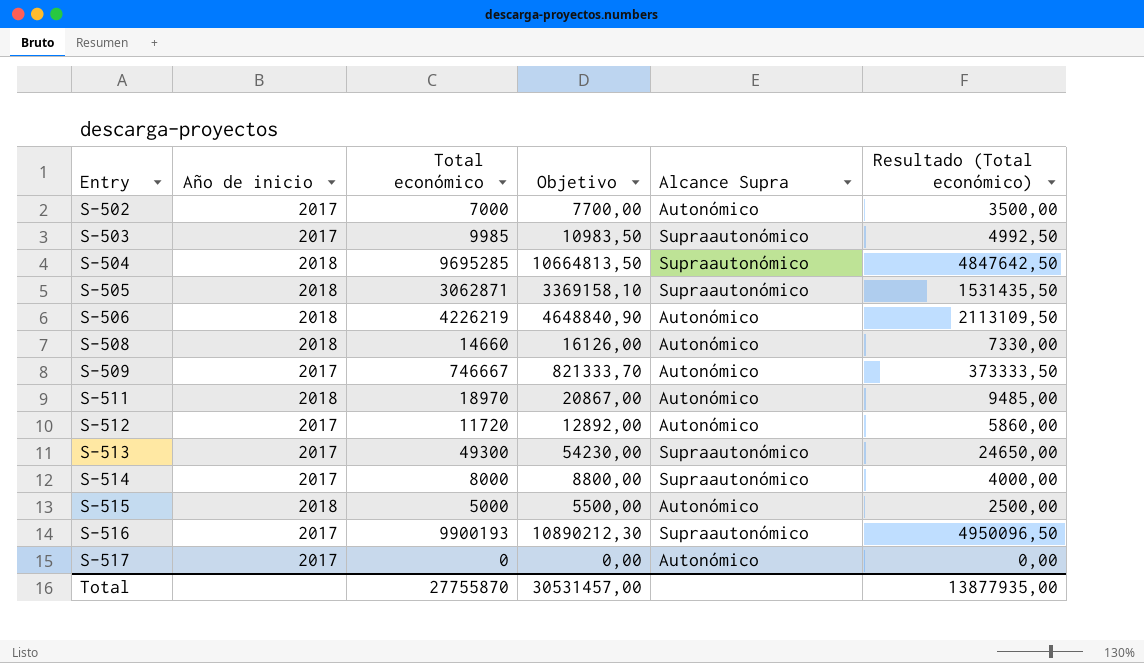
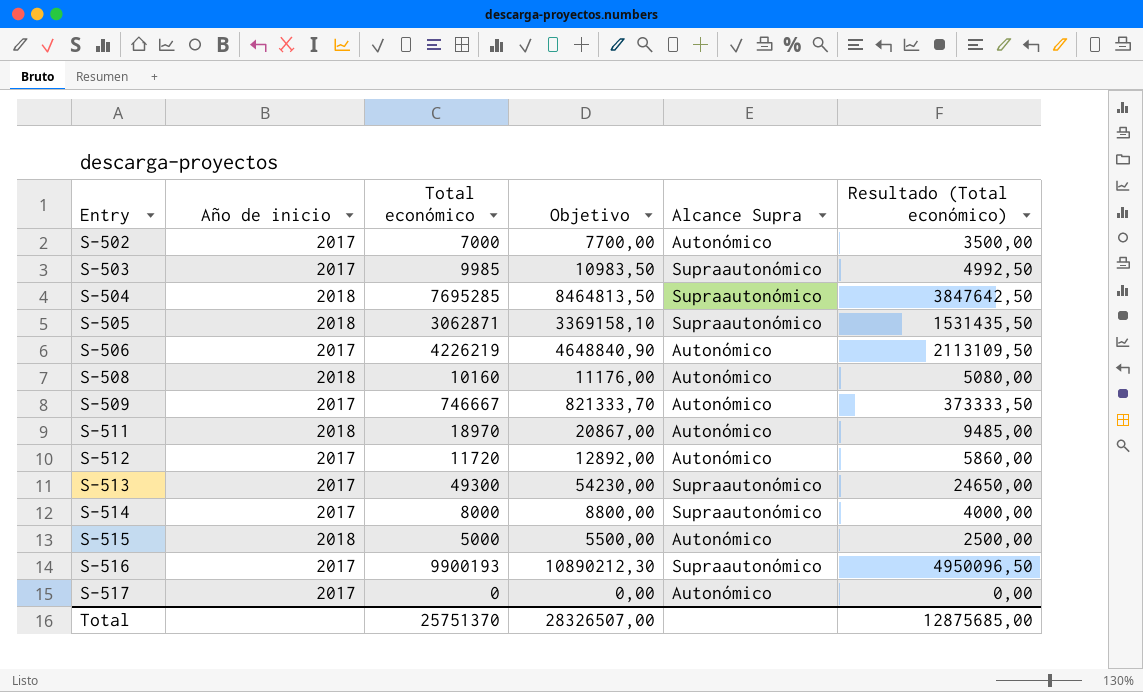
S-504 | Total económico: 9695285 -> 7695285
S-504 | Objetivo: 10664813,50 -> 8464813,50
S-504 | Resultado (Total económico): 4847642,50 -> 3847642,50
S-506 | Año de inicio: 2018 -> 2017
S-508 | Total económico: 14660 -> 10160
S-508 | Objetivo: 16126,00 -> 11176,00
S-508 | Resultado (Total económico): 7330,00 -> 5080,00
Total | Total económico: 27755870 -> 25751370
Total | Objetivo: 30531457,00 -> 28326507,00
Total | Resultado (Total económico): 13877935,00 -> 12875685,00

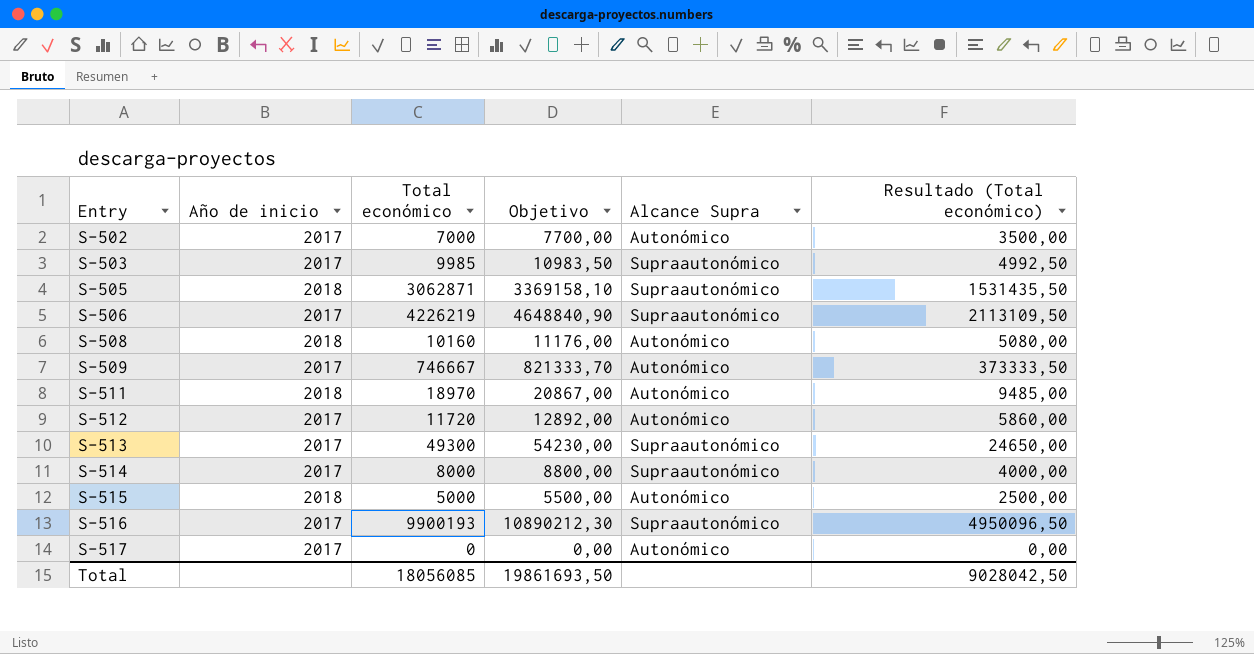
row S-504: 2018 | 7695285 | 8464813,50 | Supraautonómico | 3847642,50 -> none
S-506 | Alcance Supra: Autonómico -> Supraautonómico
Total | Total económico: 25751370 -> 18056085
Total | Objetivo: 28326507,00 -> 19861693,50
Total | Resultado (Total económico): 12875685,00 -> 9028042,50

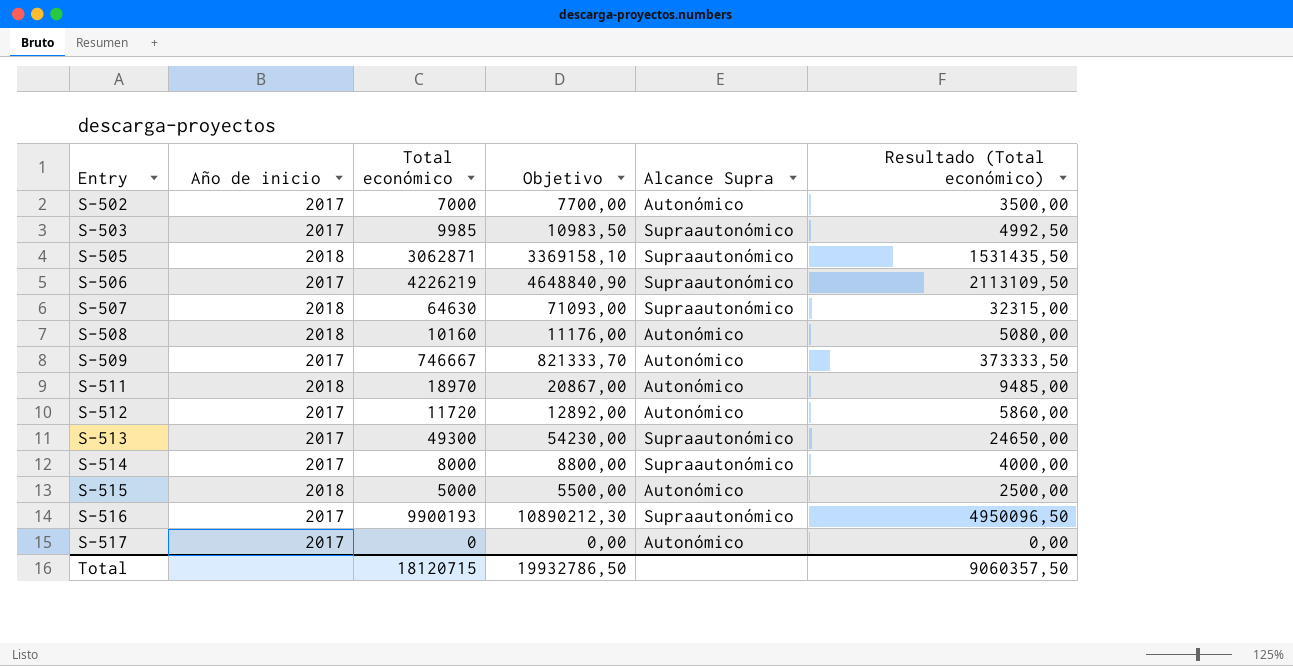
row S-507: none -> 2018 | 64630 | 71093,00 | Supraautonómico | 32315,00
Total | Total económico: 18056085 -> 18120715
Total | Objetivo: 19861693,50 -> 19932786,50
Total | Resultado (Total económico): 9028042,50 -> 9060357,50

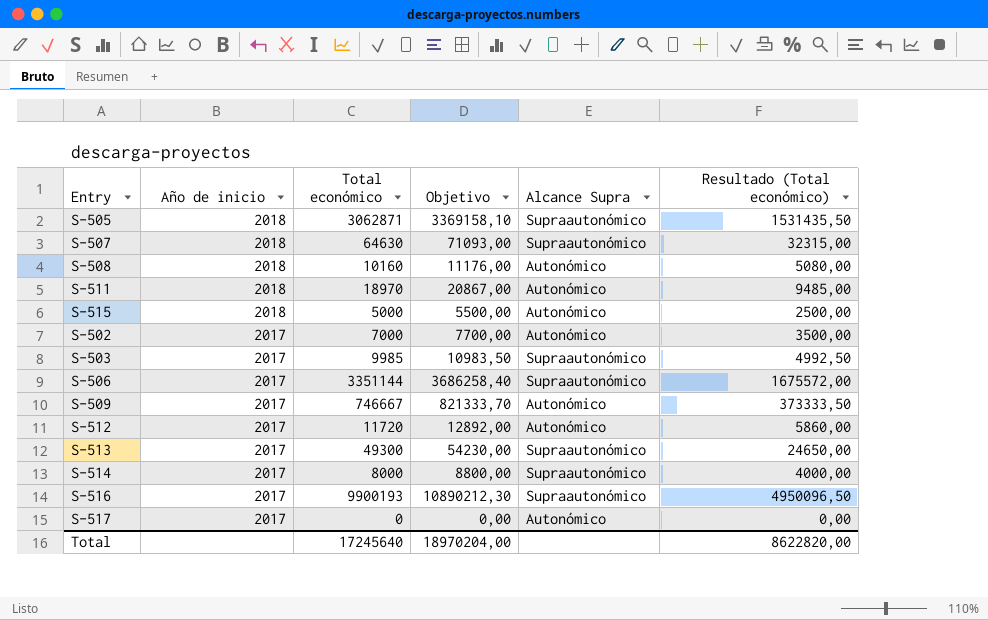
row order: Entry ascending -> Año de inicio descending
S-506 | Total económico: 4226219 -> 3351144
S-506 | Objetivo: 4648840,90 -> 3686258,40
S-506 | Resultado (Total económico): 2113109,50 -> 1675572,00
Total | Total económico: 18120715 -> 17245640
Total | Objetivo: 19932786,50 -> 18970204,00
Total | Resultado (Total económico): 9060357,50 -> 8622820,00

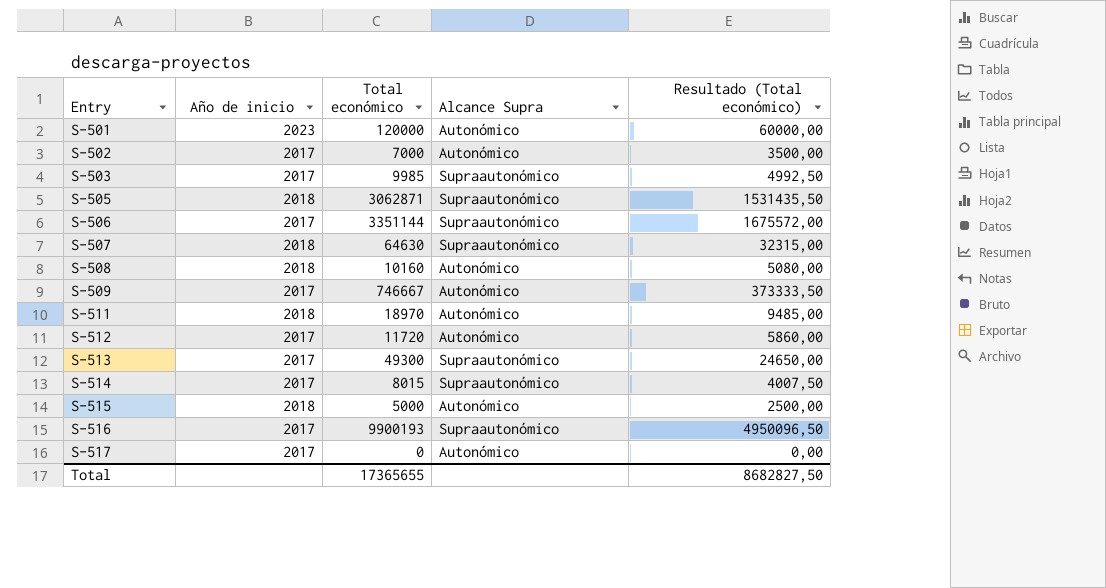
row order: Año de inicio descending -> Entry ascending
column Objetivo | formula: [Total económico] * 1,1 -> none
row S-501: none -> 2023 | 120000 | Autonómico | 60000,00
S-514 | Total económico: 8000 -> 8015
S-514 | Resultado (Total económico): 4000,00 -> 4007,50
Total | Total económico: 17245640 -> 17365655
Total | Resultado (Total económico): 8622820,00 -> 8682827,50

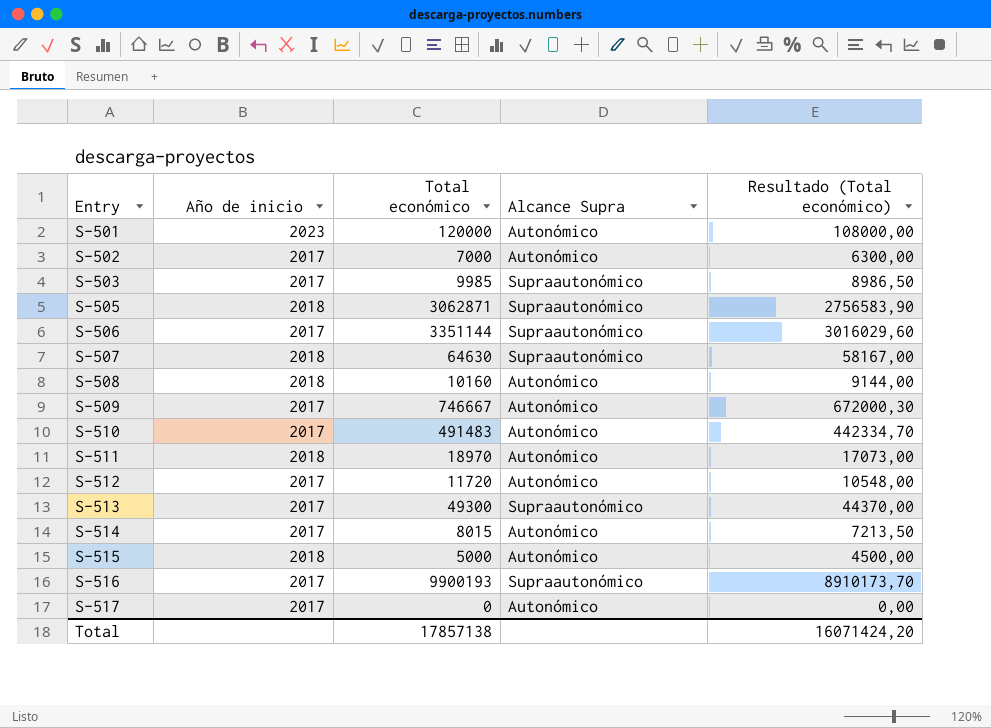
column Resultado (Total económico) | formula: [Total económico] * 0,5 -> [Total económico] * 0,9
row S-510: none -> 2017 | 491483 | Autonómico | 442334,70
S-514 | Alcance Supra: Supraautonómico -> Autonómico
Total | Total económico: 17365655 -> 17857138
Total | Resultado (Total económico): 8682827,50 -> 16071424,20

